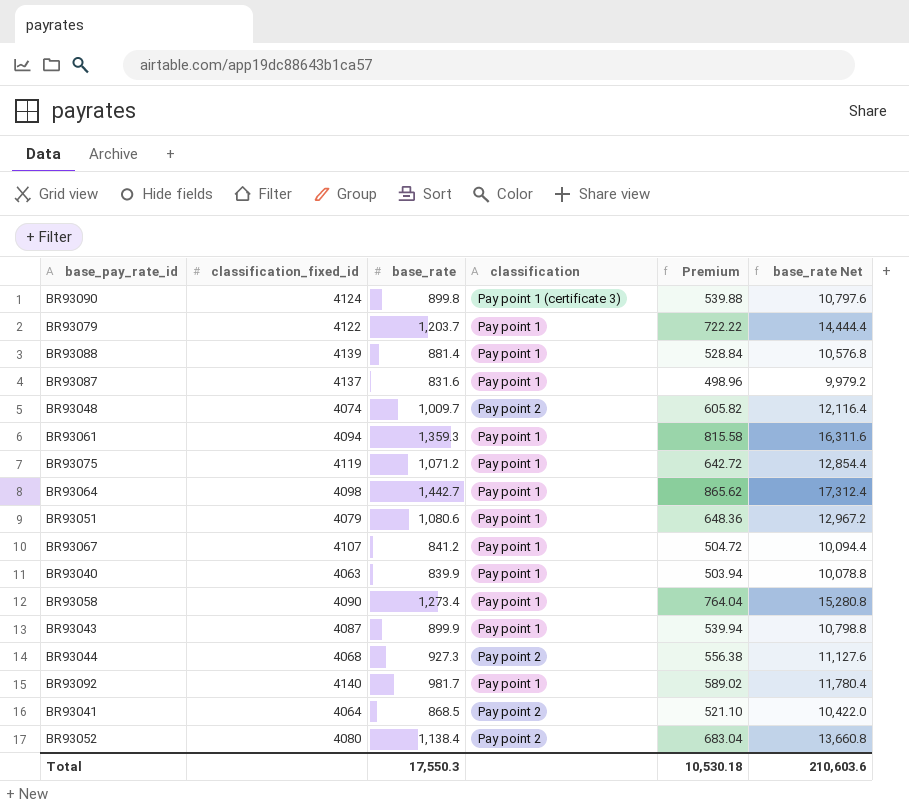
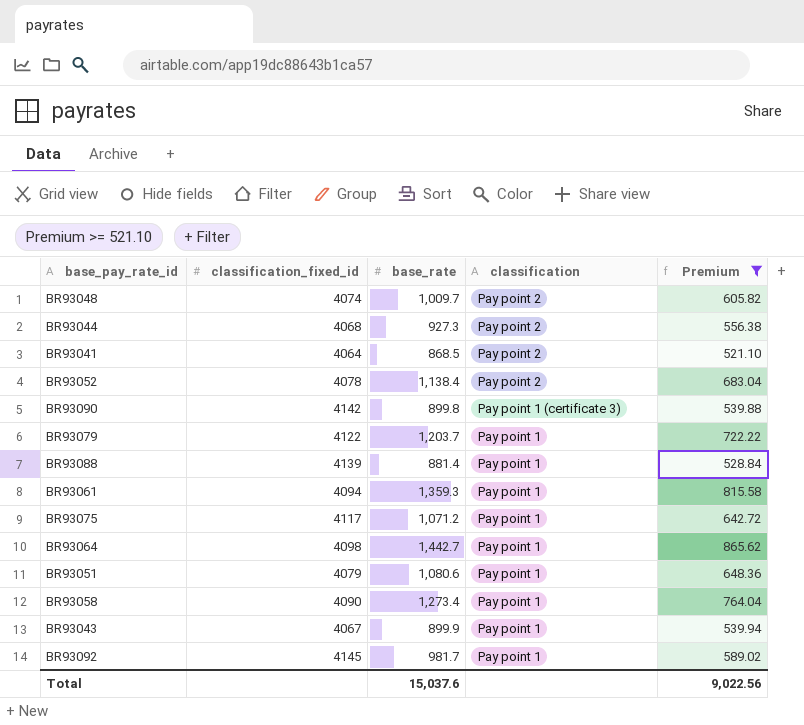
filter: none -> Premium >= 521.10
row order: none -> classification descending
column base_rate Net | formula: [base_rate] * 12 -> none
BR93052 | classification_fixed_id: 4080 -> 4078
BR93090 | classification_fixed_id: 4124 -> 4142
BR93075 | classification_fixed_id: 4119 -> 4117
BR93043 | classification_fixed_id: 4087 -> 4067
BR93092 | classification_fixed_id: 4140 -> 4145
Total | base_rate: 17,550.3 -> 15,037.6
Total | Premium: 10,530.18 -> 9,022.56

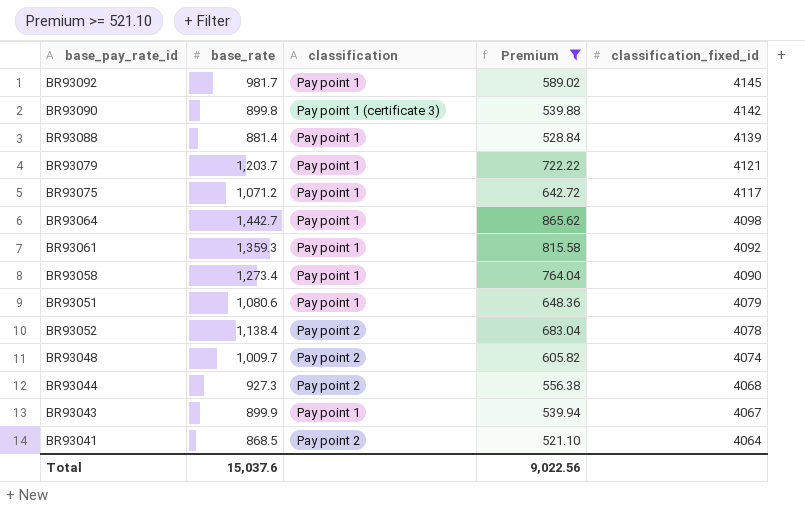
row order: classification descending -> classification_fixed_id descending
column classification_fixed_id | position: 2 -> 5
BR93079 | classification_fixed_id: 4122 -> 4121
BR93061 | classification_fixed_id: 4094 -> 4092

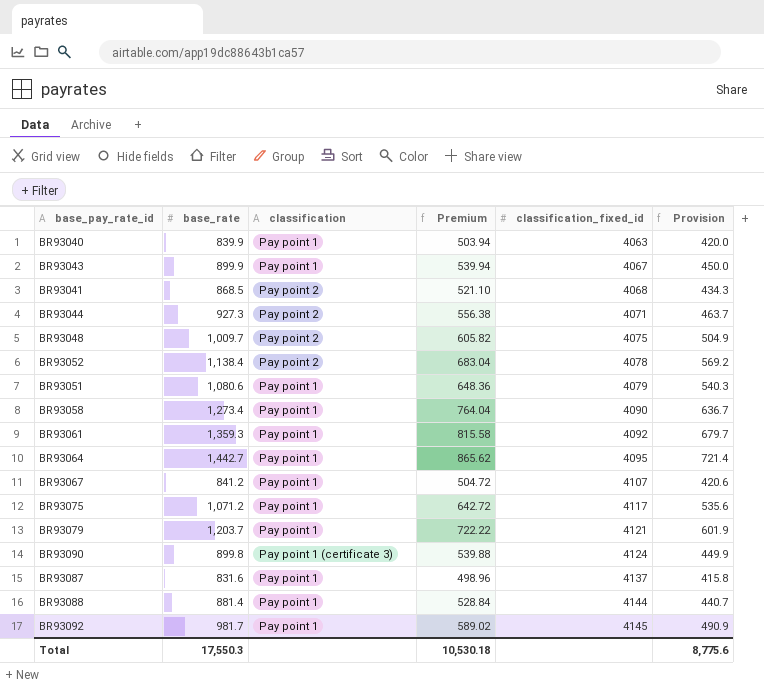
filter: Premium >= 521.10 -> none
row order: classification_fixed_id descending -> classification_fixed_id ascending
column Provision | formula: none -> [base_rate] * 0.5
BR93041 | classification_fixed_id: 4064 -> 4068
BR93044 | classification_fixed_id: 4068 -> 4071
BR93048 | classification_fixed_id: 4074 -> 4075
BR93064 | classification_fixed_id: 4098 -> 4095
BR93090 | classification_fixed_id: 4142 -> 4124
BR93088 | classification_fixed_id: 4139 -> 4144
Total | base_rate: 15,037.6 -> 17,550.3
Total | Premium: 9,022.56 -> 10,530.18

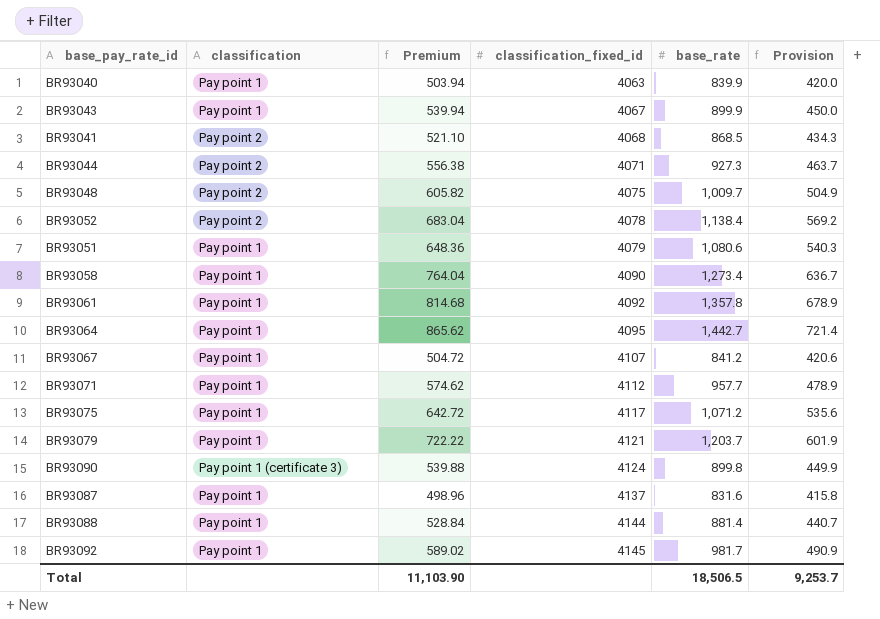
column base_rate | position: 2 -> 5
BR93061 | Premium: 815.58 -> 814.68
BR93061 | base_rate: 1,359.3 -> 1,357.8
BR93061 | Provision: 679.7 -> 678.9
row BR93071: none -> Pay point 1 | 574.62 | 4112 | 957.7 | 478.9
Total | Premium: 10,530.18 -> 11,103.90
Total | base_rate: 17,550.3 -> 18,506.5
Total | Provision: 8,775.6 -> 9,253.7

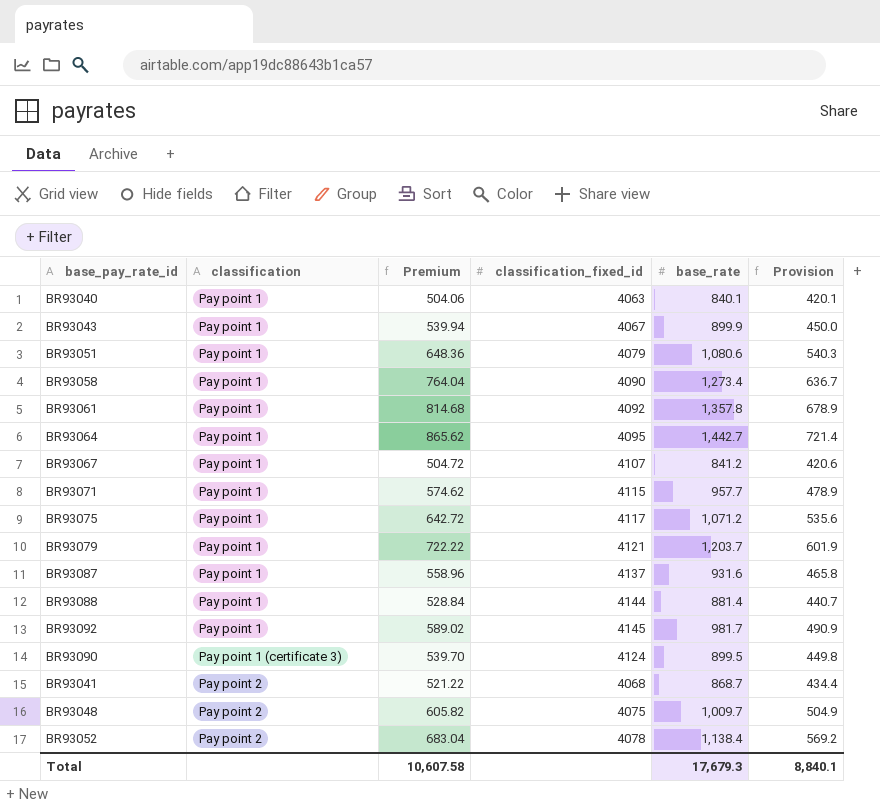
row order: classification_fixed_id ascending -> classification ascending
row BR93044: Pay point 2 | 556.38 | 4071 | 927.3 | 463.7 -> none
BR93040 | Premium: 503.94 -> 504.06
BR93040 | base_rate: 839.9 -> 840.1
BR93040 | Provision: 420.0 -> 420.1
BR93071 | classification_fixed_id: 4112 -> 4115
BR93087 | Premium: 498.96 -> 558.96
BR93087 | base_rate: 831.6 -> 931.6
BR93087 | Provision: 415.8 -> 465.8
BR93090 | Premium: 539.88 -> 539.70
BR93090 | base_rate: 899.8 -> 899.5
BR93090 | Provision: 449.9 -> 449.8
BR93041 | Premium: 521.10 -> 521.22
BR93041 | base_rate: 868.5 -> 868.7
BR93041 | Provision: 434.3 -> 434.4
Total | Premium: 11,103.90 -> 10,607.58
Total | base_rate: 18,506.5 -> 17,679.3
Total | Provision: 9,253.7 -> 8,840.1

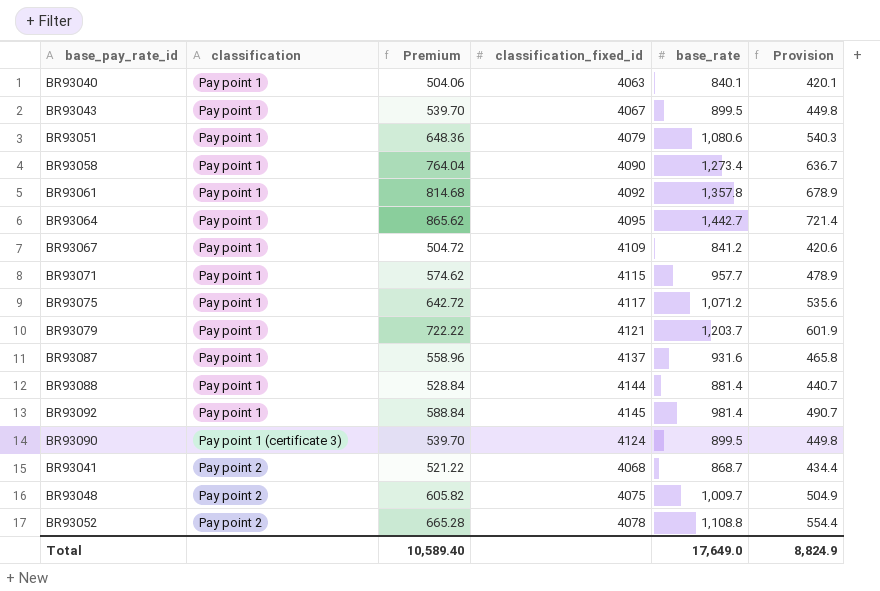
BR93043 | Premium: 539.94 -> 539.70
BR93043 | base_rate: 899.9 -> 899.5
BR93043 | Provision: 450.0 -> 449.8
BR93067 | classification_fixed_id: 4107 -> 4109
BR93092 | Premium: 589.02 -> 588.84
BR93092 | base_rate: 981.7 -> 981.4
BR93092 | Provision: 490.9 -> 490.7
BR93052 | Premium: 683.04 -> 665.28
BR93052 | base_rate: 1,138.4 -> 1,108.8
BR93052 | Provision: 569.2 -> 554.4
Total | Premium: 10,607.58 -> 10,589.40
Total | base_rate: 17,679.3 -> 17,649.0
Total | Provision: 8,840.1 -> 8,824.9

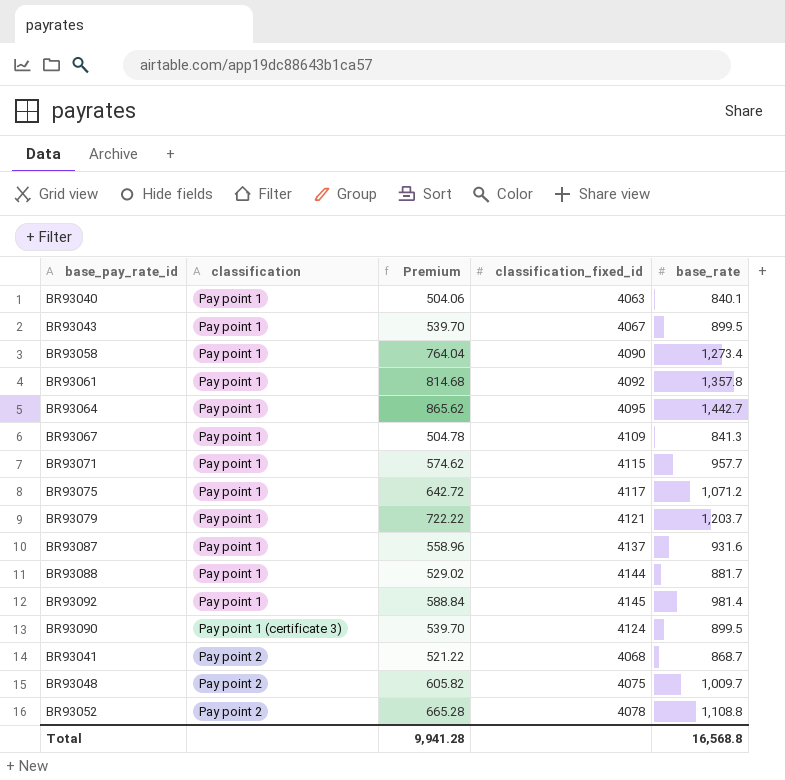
column Provision | formula: [base_rate] * 0.5 -> none
row BR93051: Pay point 1 | 648.36 | 4079 | 1,080.6 | 540.3 -> none
BR93067 | Premium: 504.72 -> 504.78
BR93067 | base_rate: 841.2 -> 841.3
BR93088 | Premium: 528.84 -> 529.02
BR93088 | base_rate: 881.4 -> 881.7
Total | Premium: 10,589.40 -> 9,941.28
Total | base_rate: 17,649.0 -> 16,568.8

